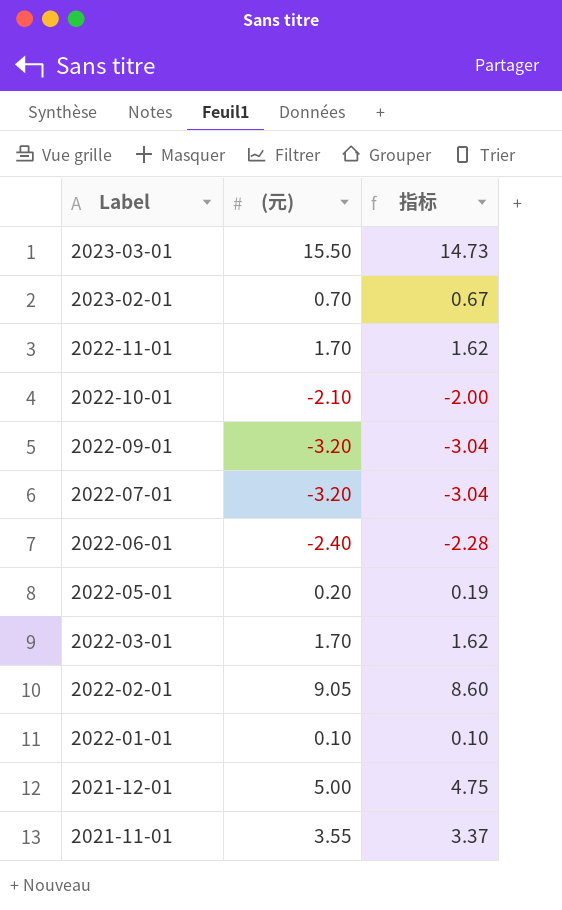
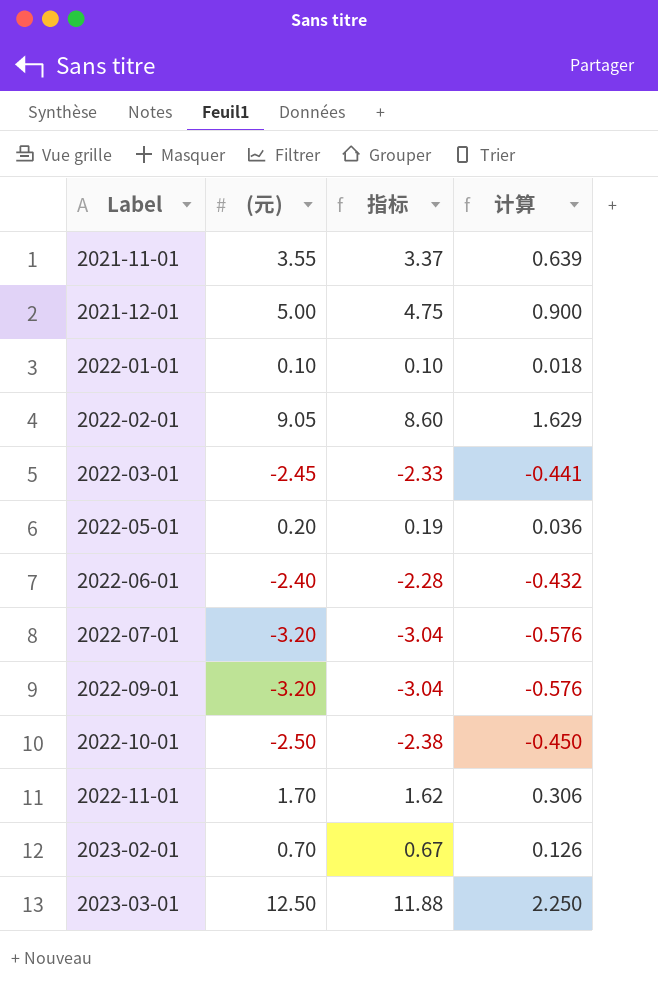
row order: Label descending -> Label ascending
column 计算 | formula: none -> [(元)] * 0.18
2022-03-01 | (元): 1.70 -> -2.45
2022-03-01 | 指标: 1.62 -> -2.33
2022-10-01 | (元): -2.10 -> -2.50
2022-10-01 | 指标: -2.00 -> -2.38
2023-03-01 | (元): 15.50 -> 12.50
2023-03-01 | 指标: 14.73 -> 11.88

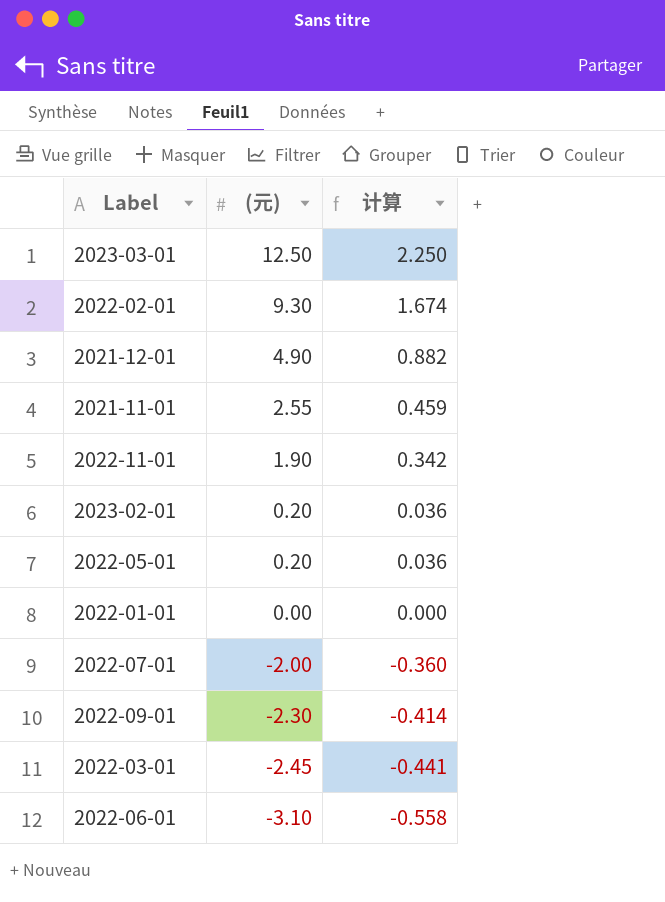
row order: Label ascending -> (元) descending
column 指标 | formula: [(元)] * 0.95 -> none
row 2022-10-01: -2.50 | -2.38 | -0.450 -> none
2022-02-01 | (元): 9.05 -> 9.30
2022-02-01 | 计算: 1.629 -> 1.674
2021-12-01 | (元): 5.00 -> 4.90
2021-12-01 | 计算: 0.900 -> 0.882
2021-11-01 | (元): 3.55 -> 2.55
2021-11-01 | 计算: 0.639 -> 0.459
2022-11-01 | (元): 1.70 -> 1.90
2022-11-01 | 计算: 0.306 -> 0.342
2023-02-01 | (元): 0.70 -> 0.20
2023-02-01 | 计算: 0.126 -> 0.036
2022-01-01 | (元): 0.10 -> 0.00
2022-01-01 | 计算: 0.018 -> 0.000
2022-07-01 | (元): -3.20 -> -2.00
2022-07-01 | 计算: -0.576 -> -0.360
2022-09-01 | (元): -3.20 -> -2.30
2022-09-01 | 计算: -0.576 -> -0.414
2022-06-01 | (元): -2.40 -> -3.10
2022-06-01 | 计算: -0.432 -> -0.558

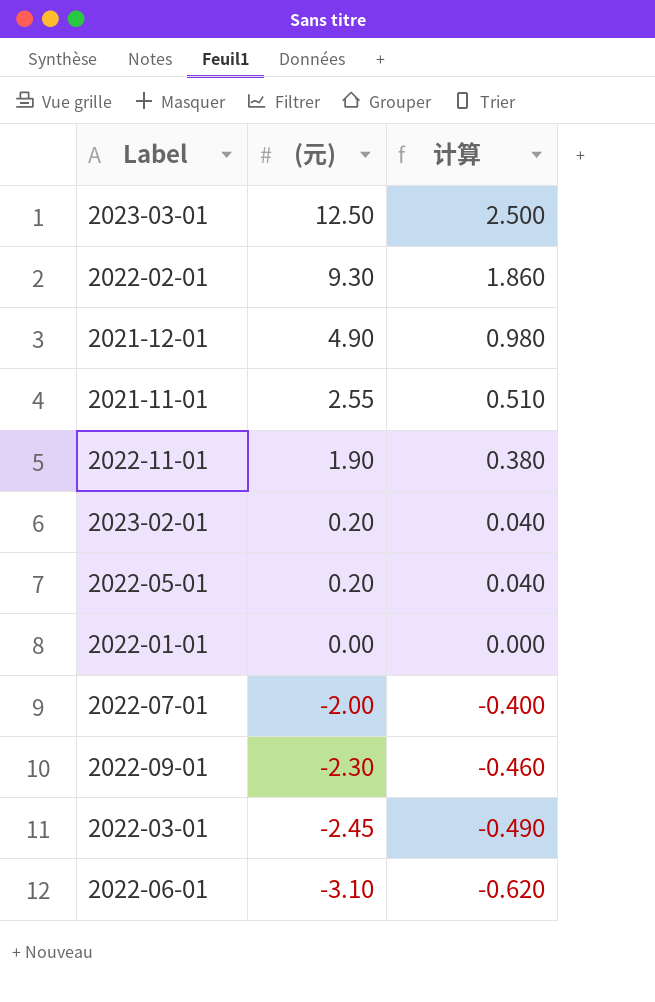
column 计算 | formula: [(元)] * 0.18 -> [(元)] * 0.2

